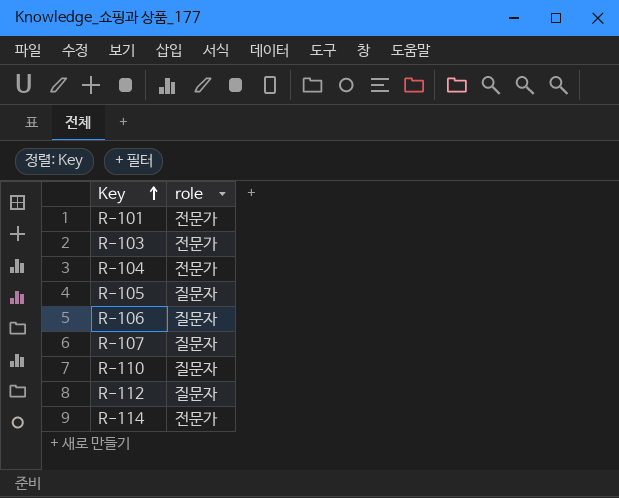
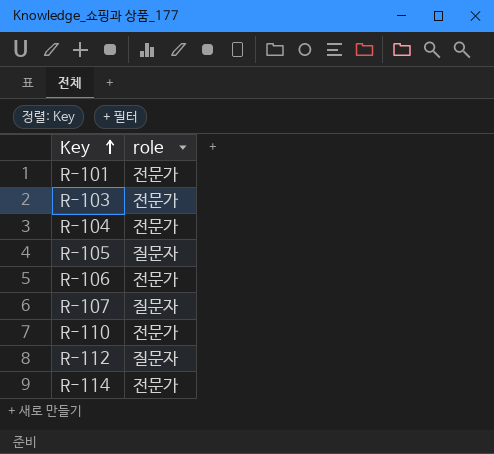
R-106 | role: 질문자 -> 전문가
R-110 | role: 질문자 -> 전문가

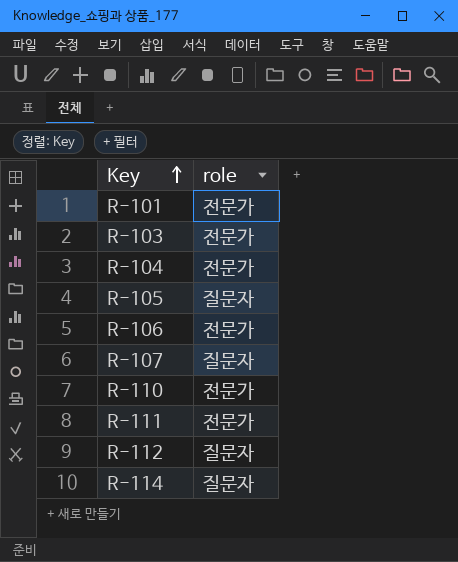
row R-111: none -> 전문가
R-114 | role: 전문가 -> 질문자

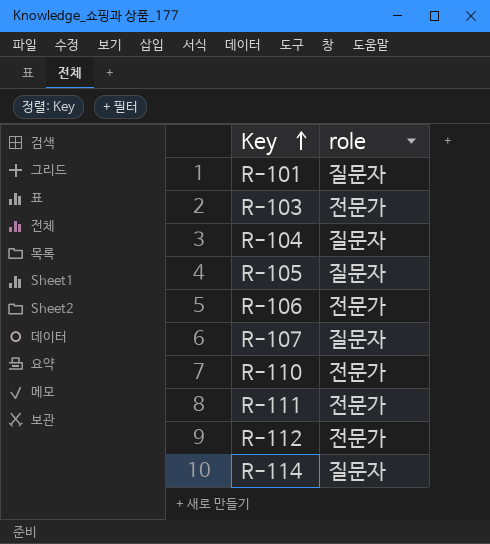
R-101 | role: 전문가 -> 질문자
R-104 | role: 전문가 -> 질문자
R-112 | role: 질문자 -> 전문가

